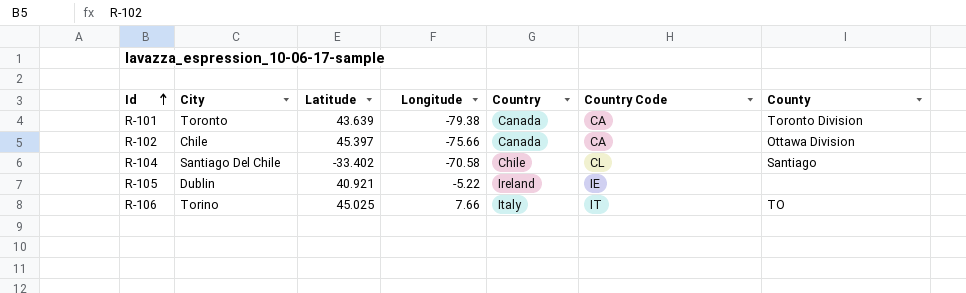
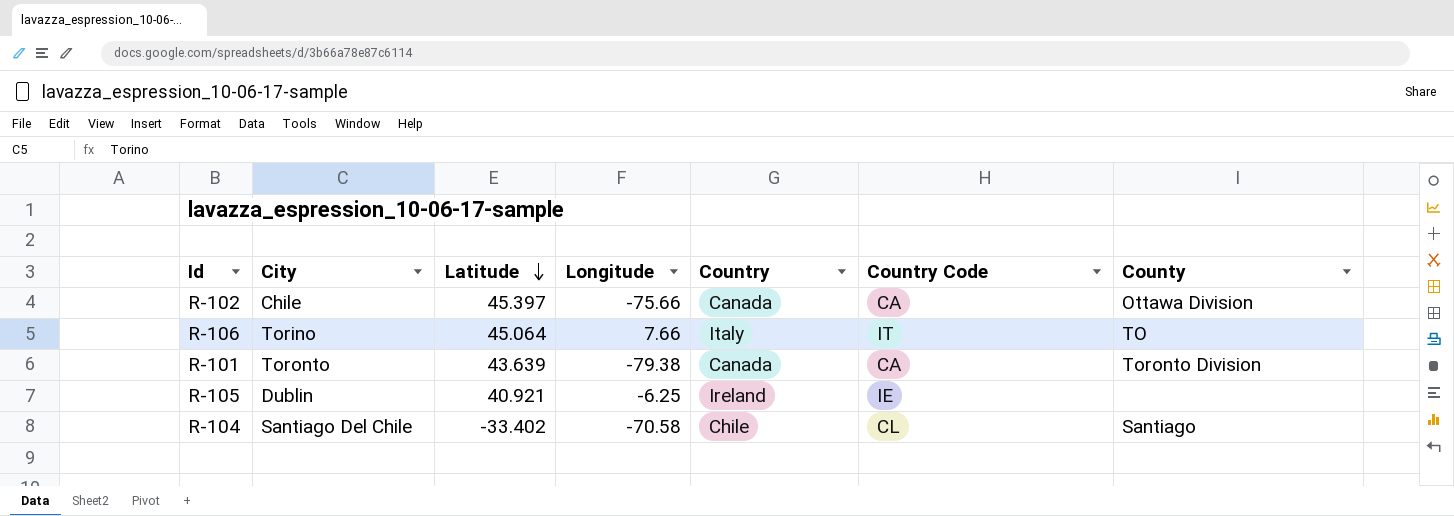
row order: Id ascending -> Latitude descending
R-106 | Latitude: 45.025 -> 45.064
R-105 | Longitude: -5.22 -> -6.25

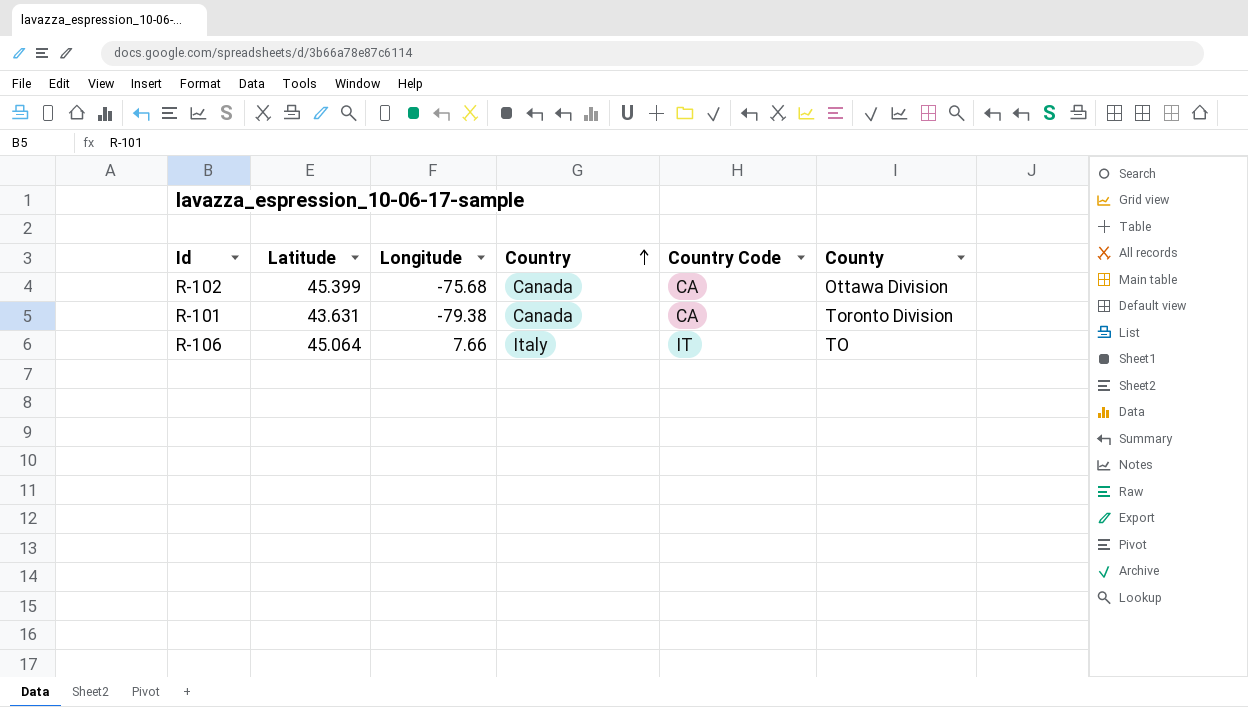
row order: Latitude descending -> Country ascending
column City | position: 2 -> none
row R-105: Dublin | 40.921 | -6.25 | Ireland | IE | none -> none
row R-104: Santiago Del Chile | -33.402 | -70.58 | Chile | CL | Santiago -> none
R-102 | Latitude: 45.397 -> 45.399
R-102 | Longitude: -75.66 -> -75.68
R-101 | Latitude: 43.639 -> 43.631

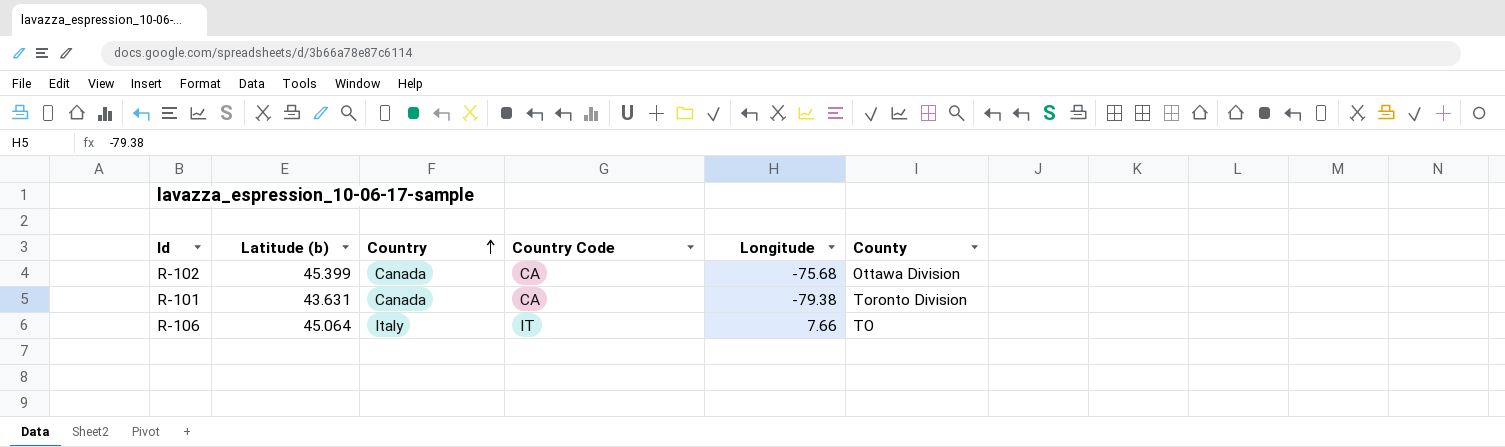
column name: Latitude -> Latitude (b)
column Longitude | position: 3 -> 5

